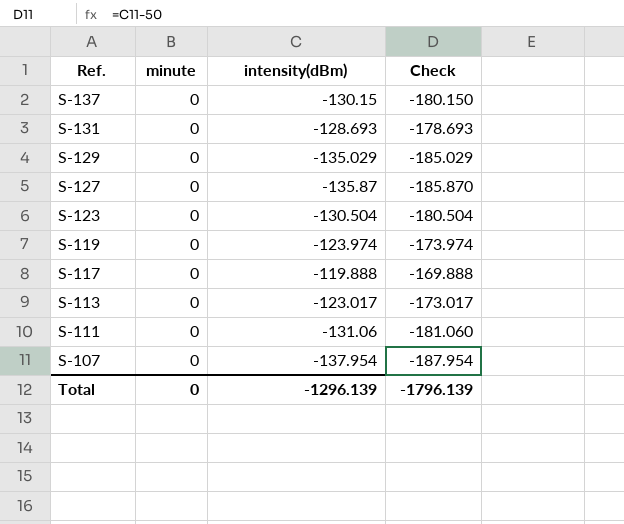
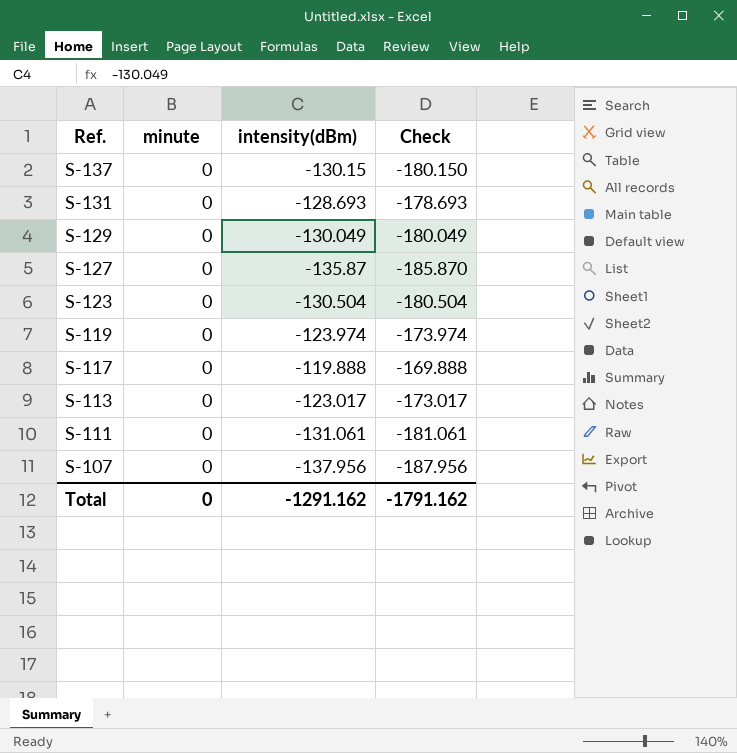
S-129 | intensity(dBm): -135.029 -> -130.049
S-129 | Check: -185.029 -> -180.049
S-111 | intensity(dBm): -131.06 -> -131.061
S-111 | Check: -181.060 -> -181.061
S-107 | intensity(dBm): -137.954 -> -137.956
S-107 | Check: -187.954 -> -187.956
Total | intensity(dBm): -1296.139 -> -1291.162
Total | Check: -1796.139 -> -1791.162

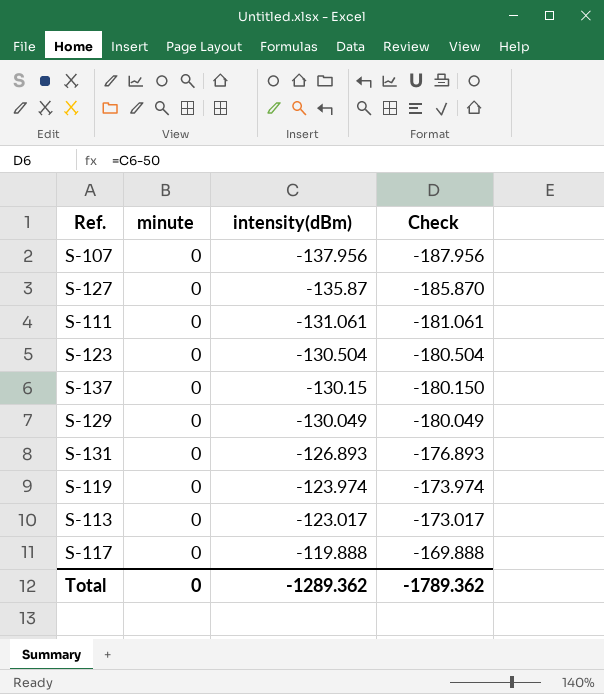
row order: Ref. descending -> intensity(dBm) ascending
S-131 | intensity(dBm): -128.693 -> -126.893
S-131 | Check: -178.693 -> -176.893
Total | intensity(dBm): -1291.162 -> -1289.362
Total | Check: -1791.162 -> -1789.362

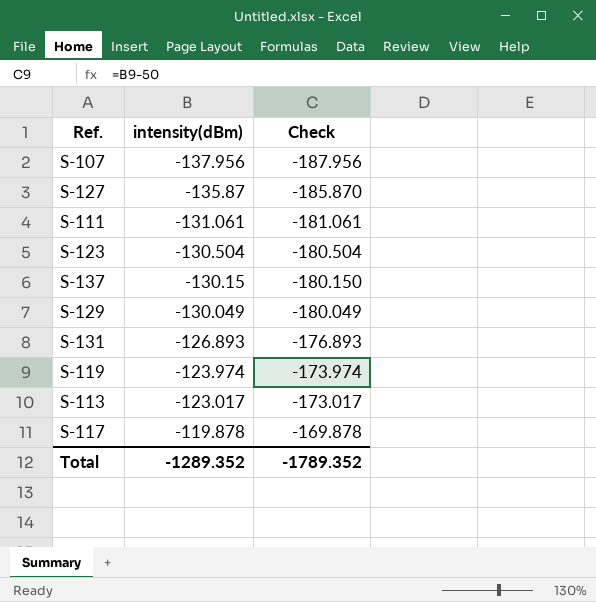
column minute | position: 2 -> none
S-117 | intensity(dBm): -119.888 -> -119.878
S-117 | Check: -169.888 -> -169.878
Total | intensity(dBm): -1289.362 -> -1289.352
Total | Check: -1789.362 -> -1789.352

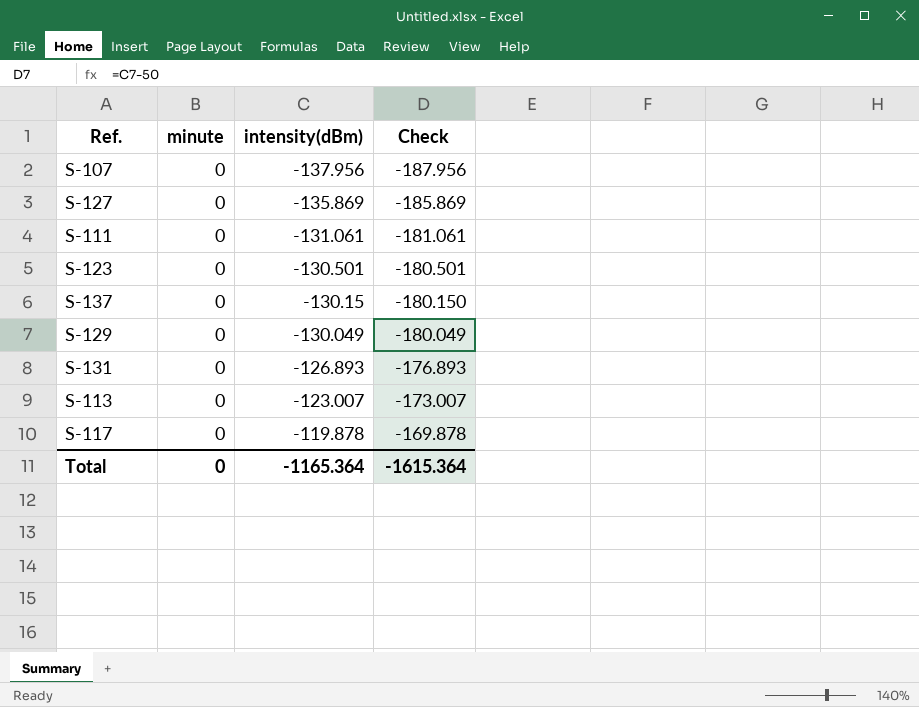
column minute | position: none -> 2
row S-119: -123.974 | -173.974 -> none
S-127 | intensity(dBm): -135.87 -> -135.869
S-127 | Check: -185.870 -> -185.869
S-123 | intensity(dBm): -130.504 -> -130.501
S-123 | Check: -180.504 -> -180.501
S-113 | intensity(dBm): -123.017 -> -123.007
S-113 | Check: -173.017 -> -173.007
Total | intensity(dBm): -1289.352 -> -1165.364
Total | Check: -1789.352 -> -1615.364

